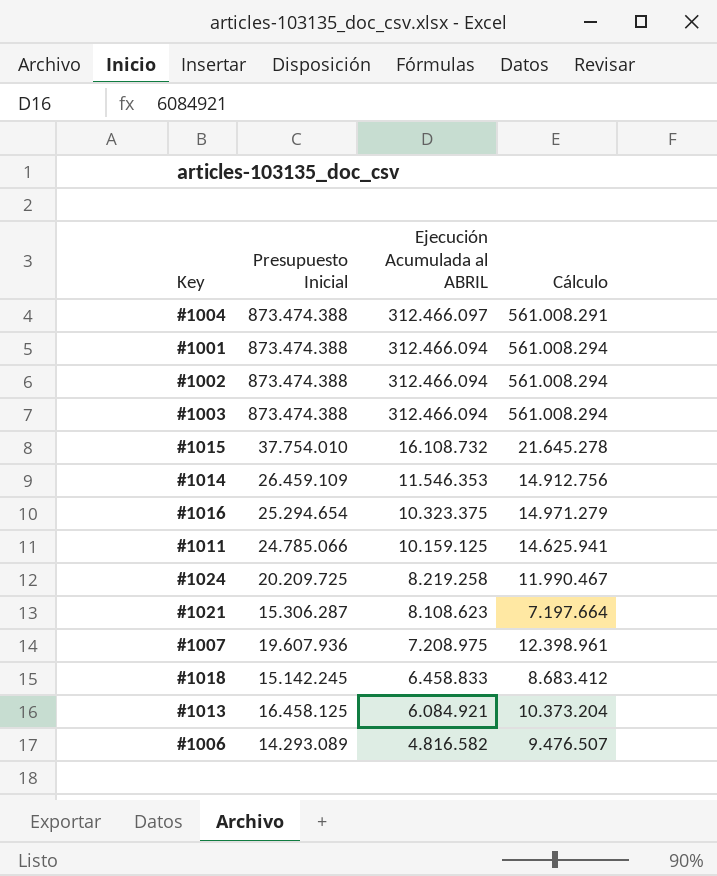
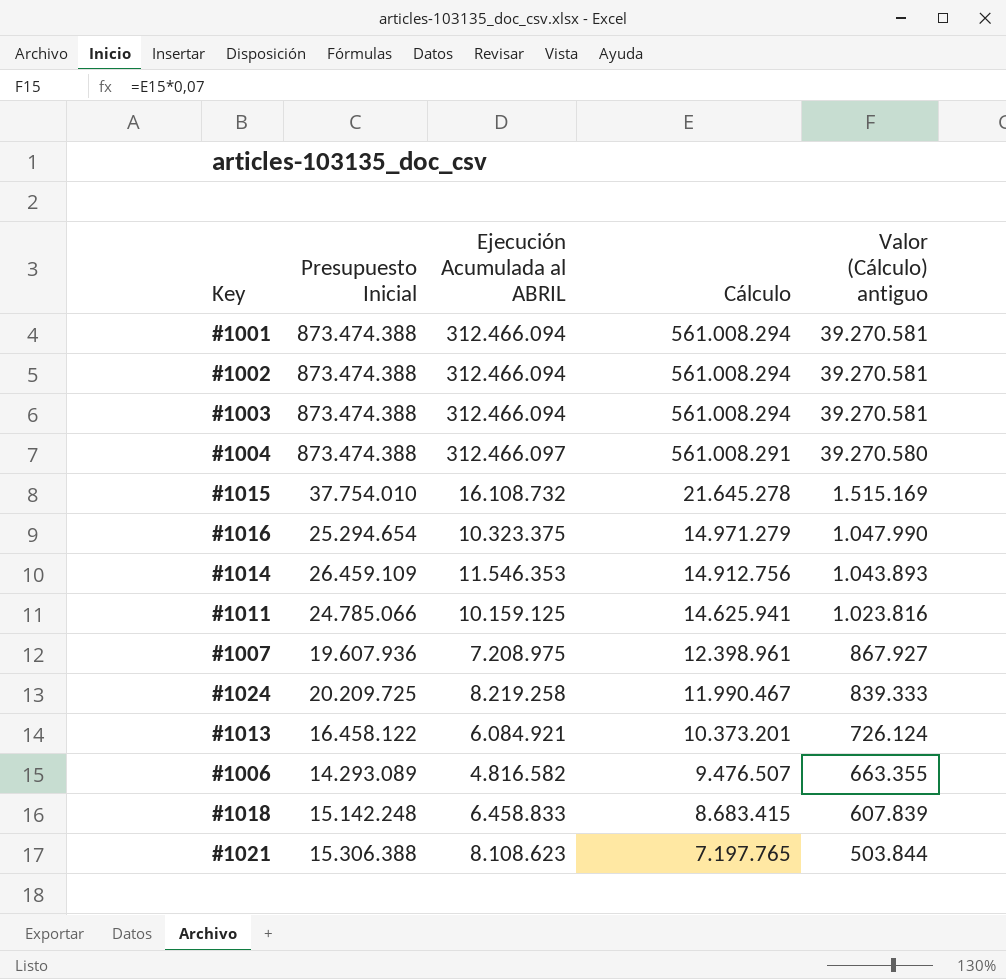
row order: Ejecución Acumulada al ABRIL descending -> Cálculo descending
column Valor (Cálculo) antiguo | formula: none -> [Cálculo] * 0,07
#1013 | Presupuesto Inicial: 16.458.125 -> 16.458.122
#1013 | Cálculo: 10.373.204 -> 10.373.201
#1018 | Presupuesto Inicial: 15.142.245 -> 15.142.248
#1018 | Cálculo: 8.683.412 -> 8.683.415
#1021 | Presupuesto Inicial: 15.306.287 -> 15.306.388
#1021 | Cálculo: 7.197.664 -> 7.197.765

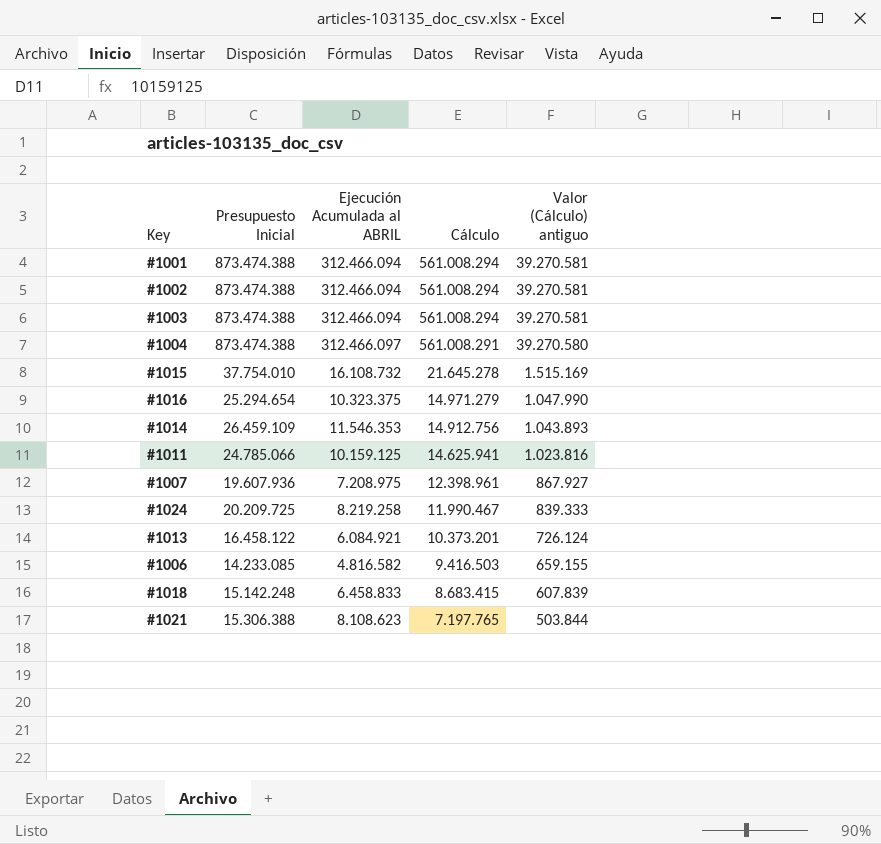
#1006 | Presupuesto Inicial: 14.293.089 -> 14.233.085
#1006 | Cálculo: 9.476.507 -> 9.416.503
#1006 | Valor (Cálculo) antiguo: 663.355 -> 659.155

